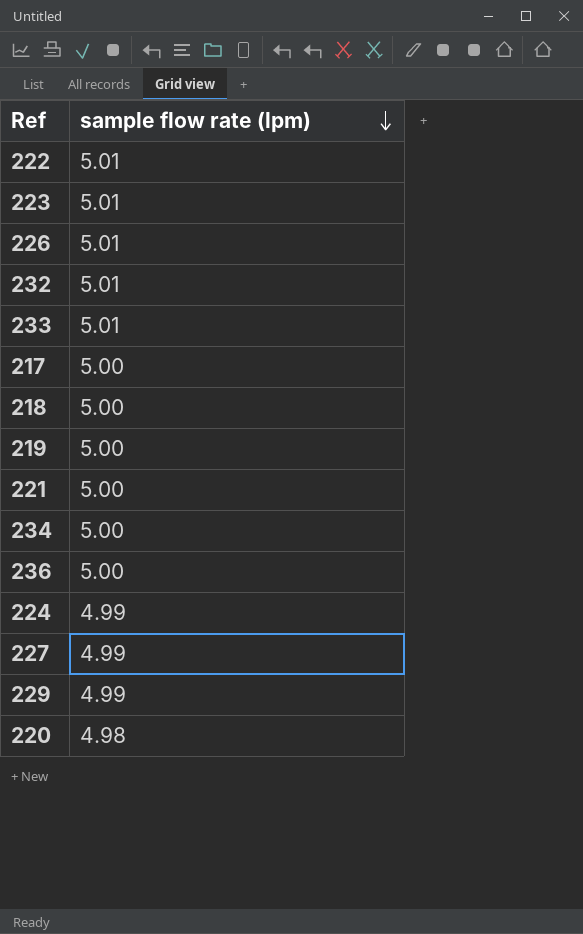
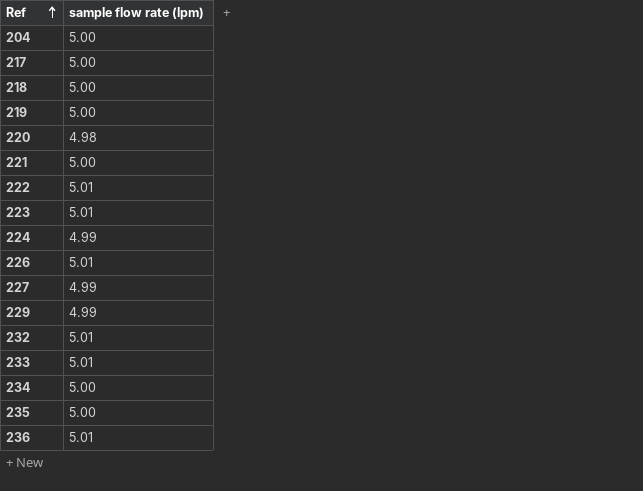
row order: sample flow rate (lpm) descending -> Ref ascending
row 204: none -> 5.00
row 235: none -> 5.00
236 | sample flow rate (lpm): 5.00 -> 5.01

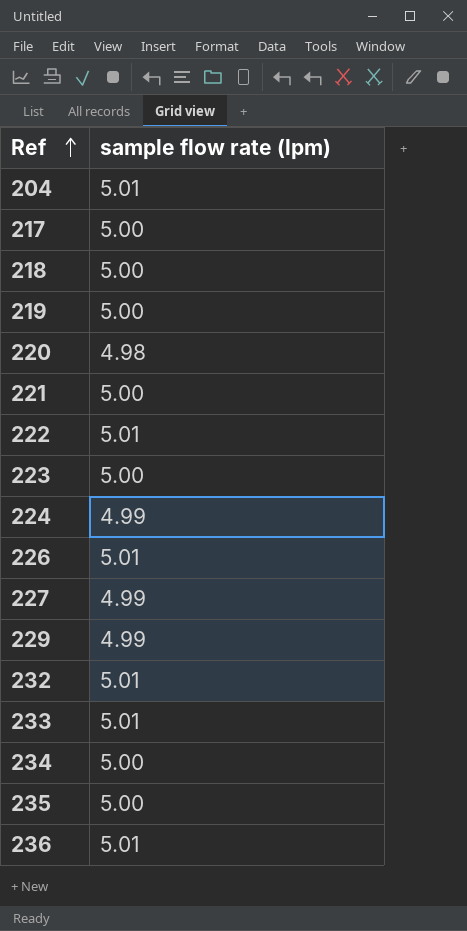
204 | sample flow rate (lpm): 5.00 -> 5.01
223 | sample flow rate (lpm): 5.01 -> 5.00

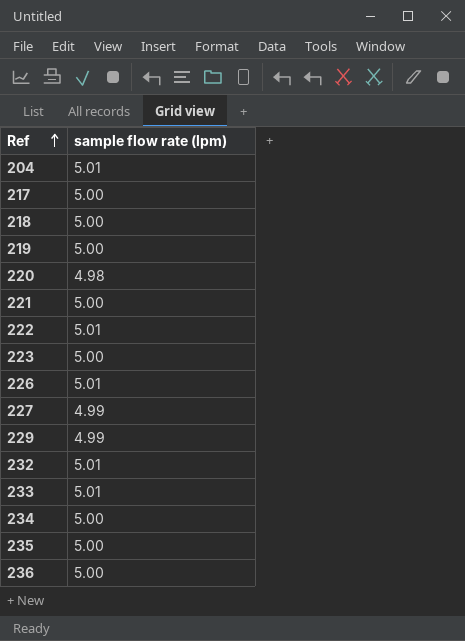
row 224: 4.99 -> none
236 | sample flow rate (lpm): 5.01 -> 5.00

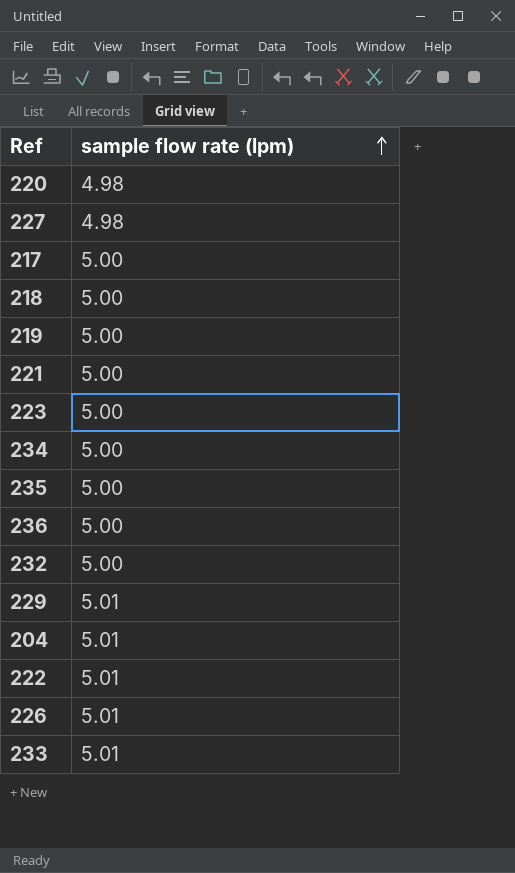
row order: Ref ascending -> sample flow rate (lpm) ascending
227 | sample flow rate (lpm): 4.99 -> 4.98
232 | sample flow rate (lpm): 5.01 -> 5.00
229 | sample flow rate (lpm): 4.99 -> 5.01

